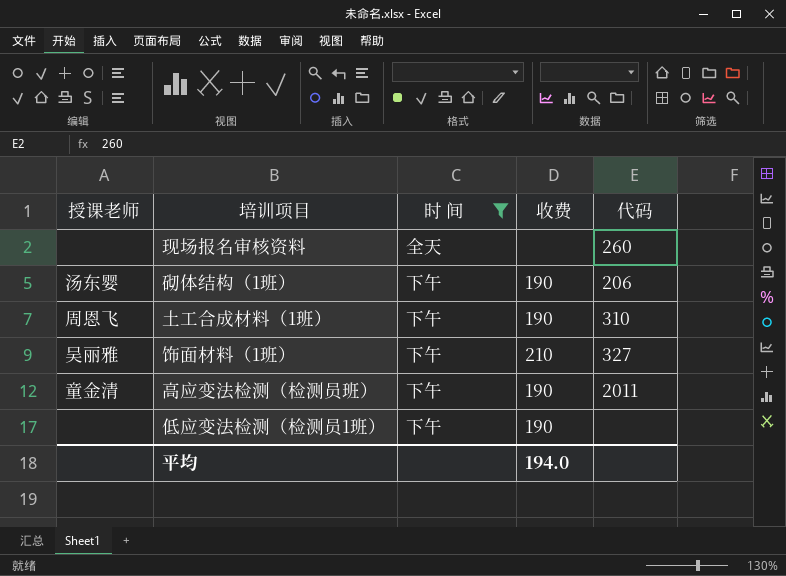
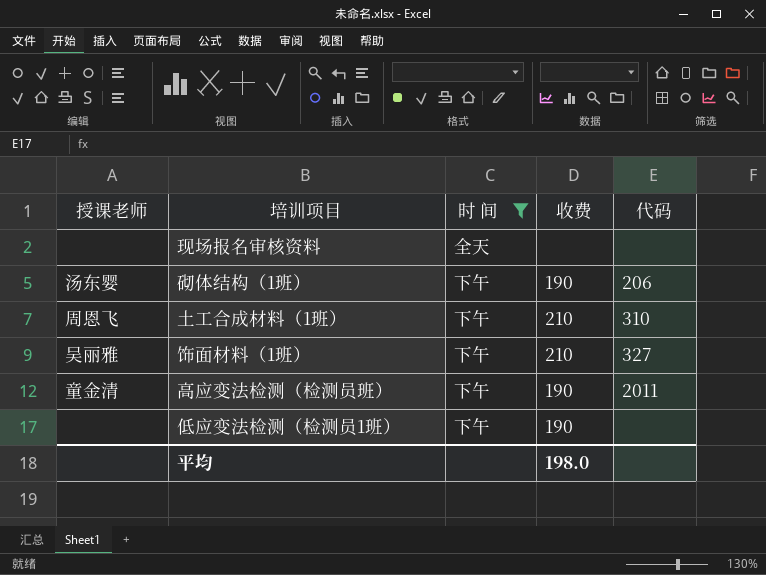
现场报名审核资料 | 代码: 260 -> none
土工合成材料（1班） | 收费: 190 -> 210
平均 | 收费: 194.0 -> 198.0

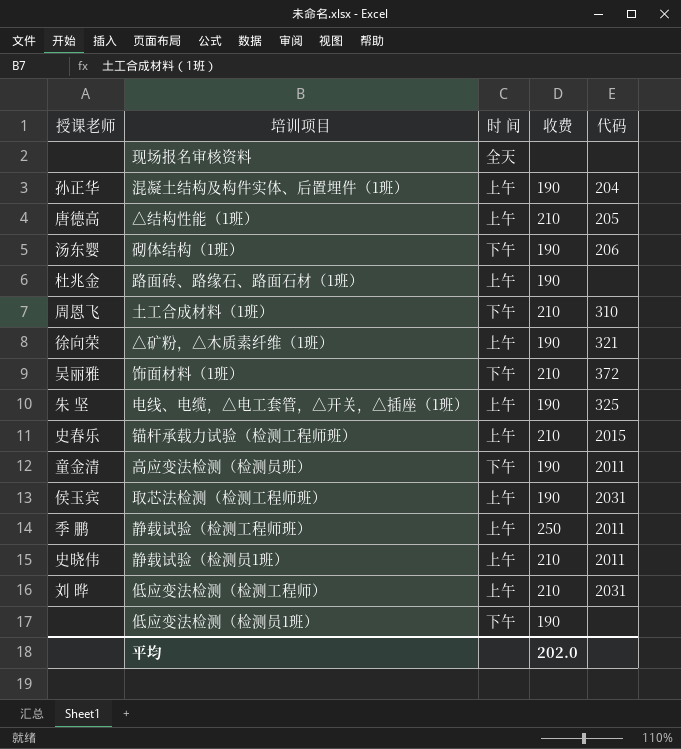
filter: 时 间 != 上午 -> none
饰面材料（1班） | 代码: 327 -> 372
平均 | 收费: 198.0 -> 202.0

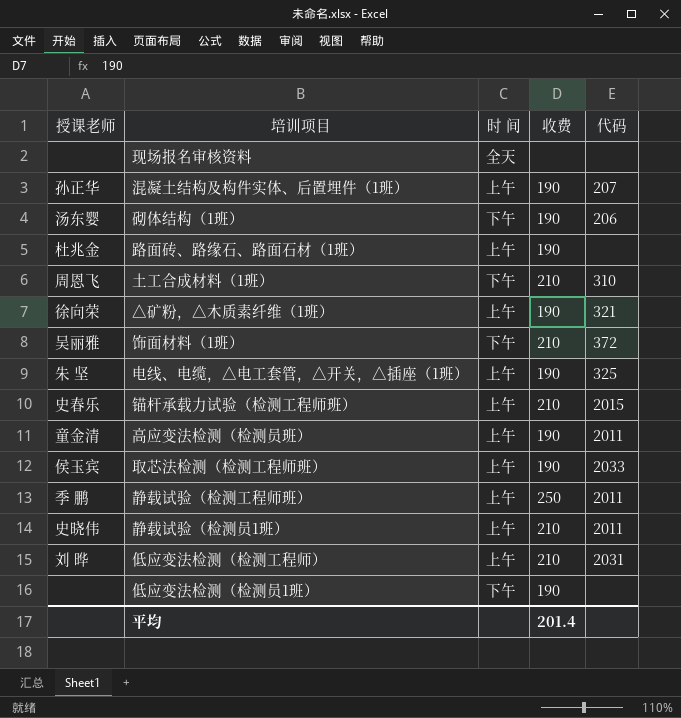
row △结构性能（1班）: 唐德高 | 上午 | 210 | 205 -> none
混凝土结构及构件实体、后置埋件（1班） | 代码: 204 -> 207
高应变法检测（检测员班） | 时 间: 下午 -> 上午
取芯法检测（检测工程师班） | 代码: 2031 -> 2033
平均 | 收费: 202.0 -> 201.4

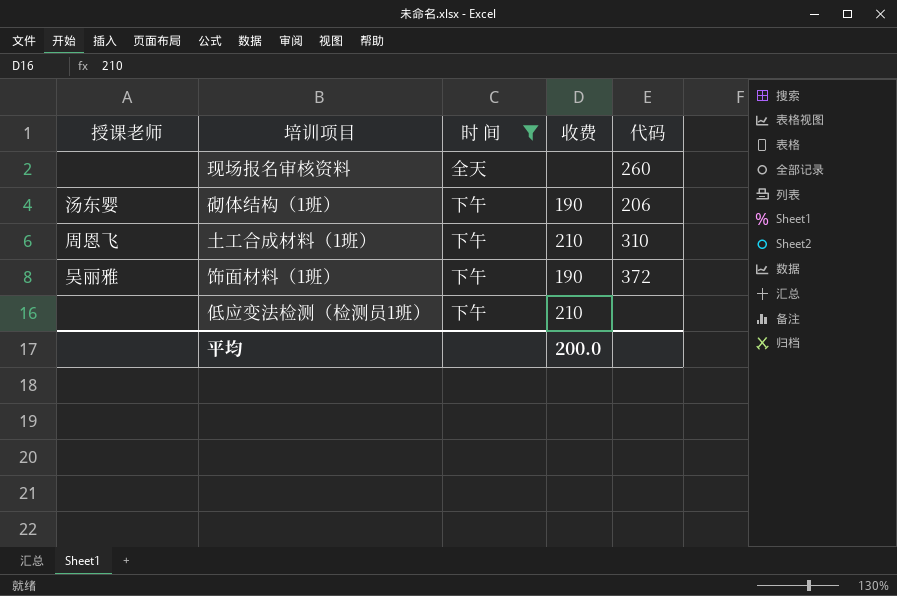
filter: none -> 时 间 != 上午
现场报名审核资料 | 代码: none -> 260
饰面材料（1班） | 收费: 210 -> 190
低应变法检测（检测员1班） | 收费: 190 -> 210
平均 | 收费: 201.4 -> 200.0

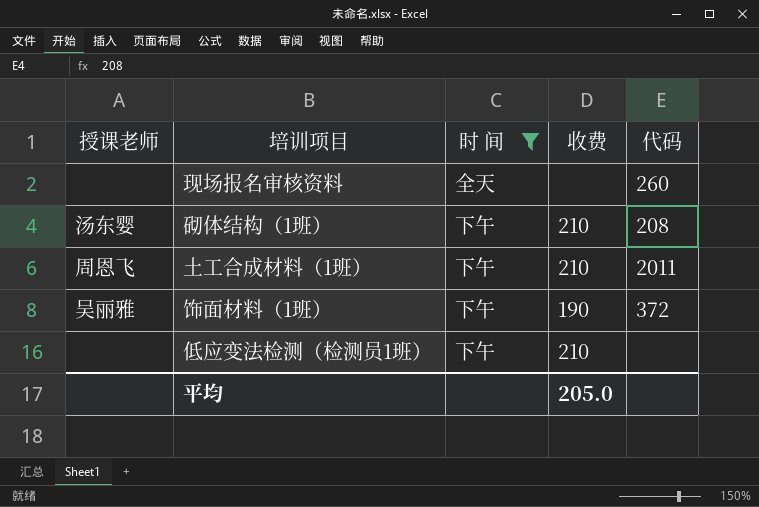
砌体结构（1班） | 收费: 190 -> 210
砌体结构（1班） | 代码: 206 -> 208
土工合成材料（1班） | 代码: 310 -> 2011
平均 | 收费: 200.0 -> 205.0

